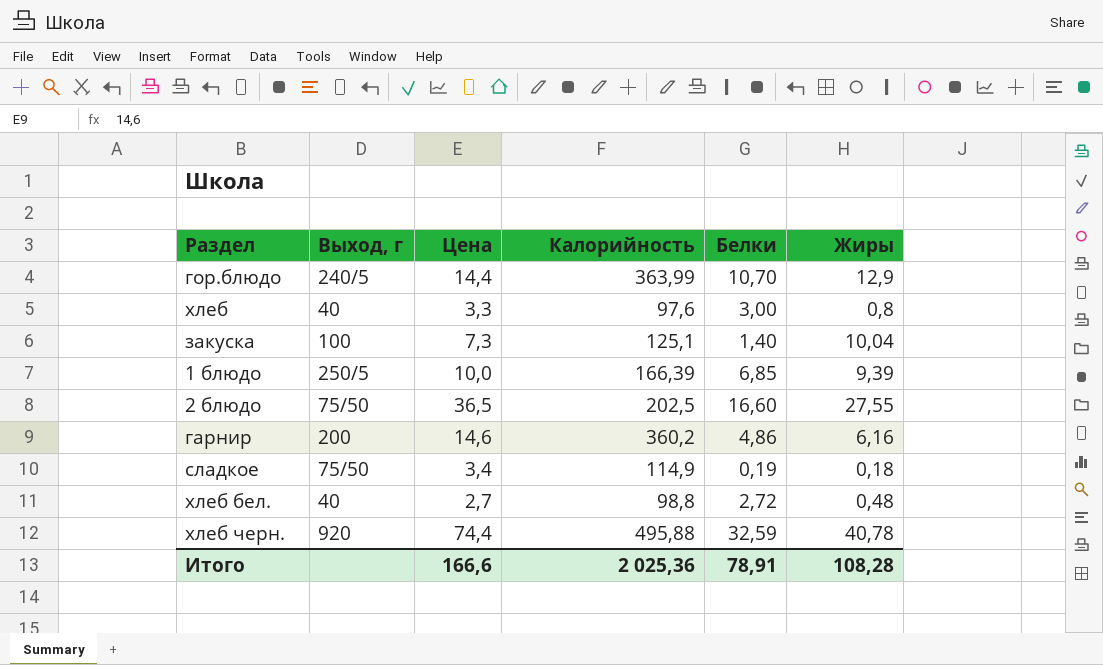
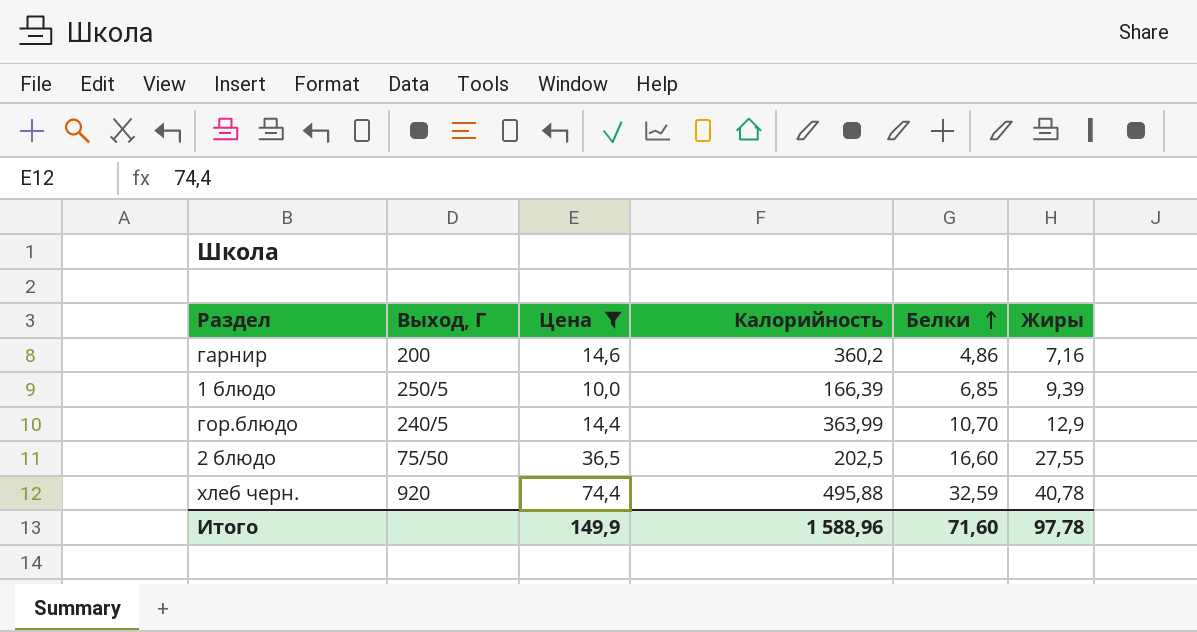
filter: none -> Цена >= 10,0
row order: none -> Белки ascending
column name: Выход, г -> Выход, Г
гарнир | Жиры: 6,16 -> 7,16
Итого | Цена: 166,6 -> 149,9
Итого | Калорийность: 2 025,36 -> 1 588,96
Итого | Белки: 78,91 -> 71,60
Итого | Жиры: 108,28 -> 97,78

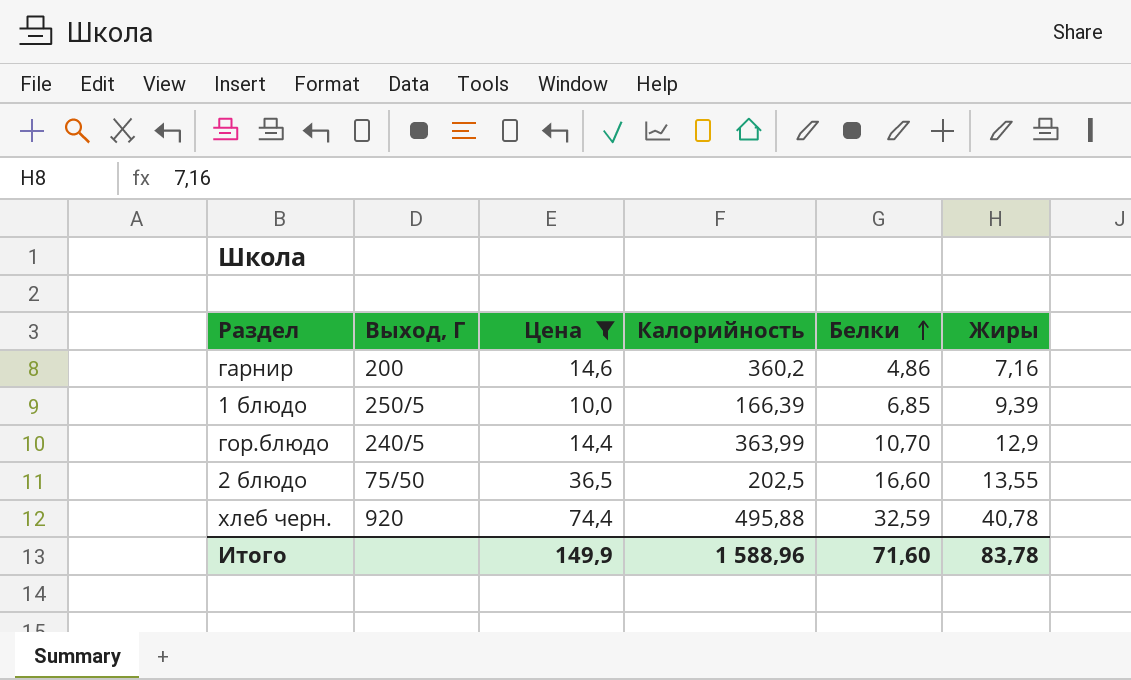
2 блюдо | Жиры: 27,55 -> 13,55
Итого | Жиры: 97,78 -> 83,78

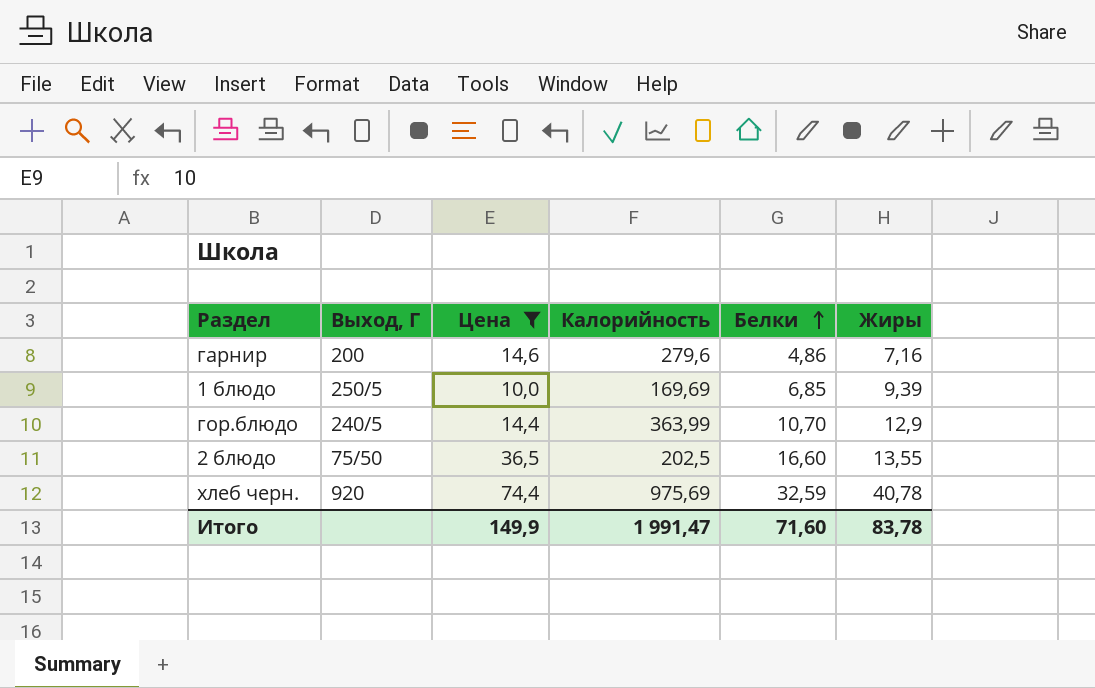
гарнир | Калорийность: 360,2 -> 279,6
1 блюдо | Калорийность: 166,39 -> 169,69
хлеб черн. | Калорийность: 495,88 -> 975,69
Итого | Калорийность: 1 588,96 -> 1 991,47

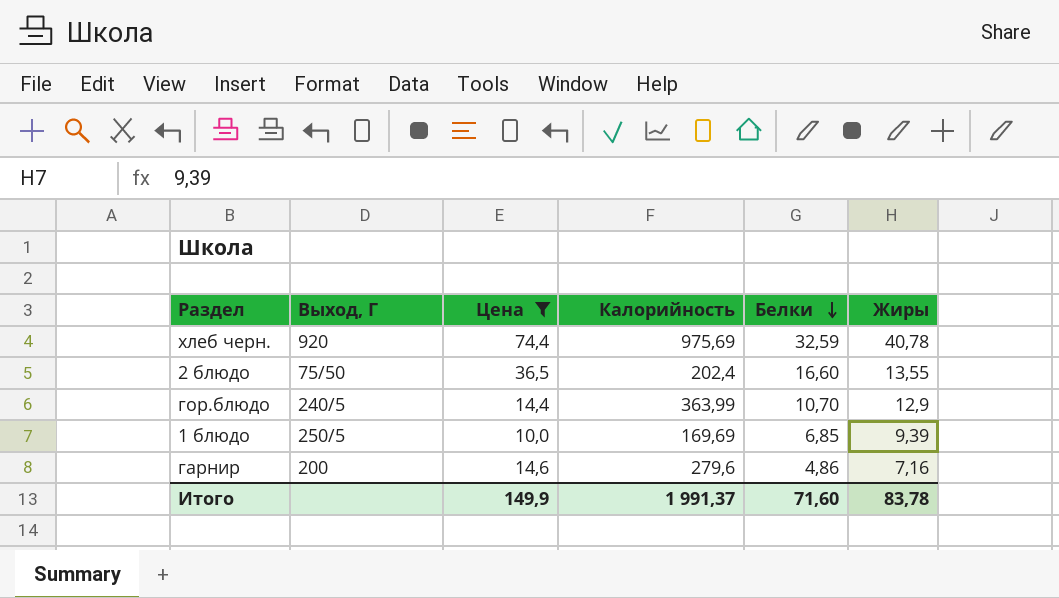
row order: Белки ascending -> Белки descending
2 блюдо | Калорийность: 202,5 -> 202,4
Итого | Калорийность: 1 991,47 -> 1 991,37

